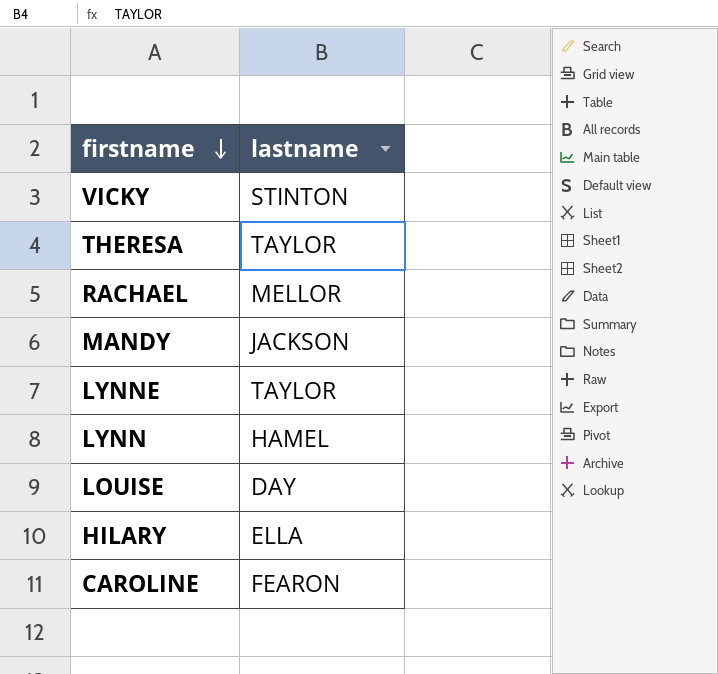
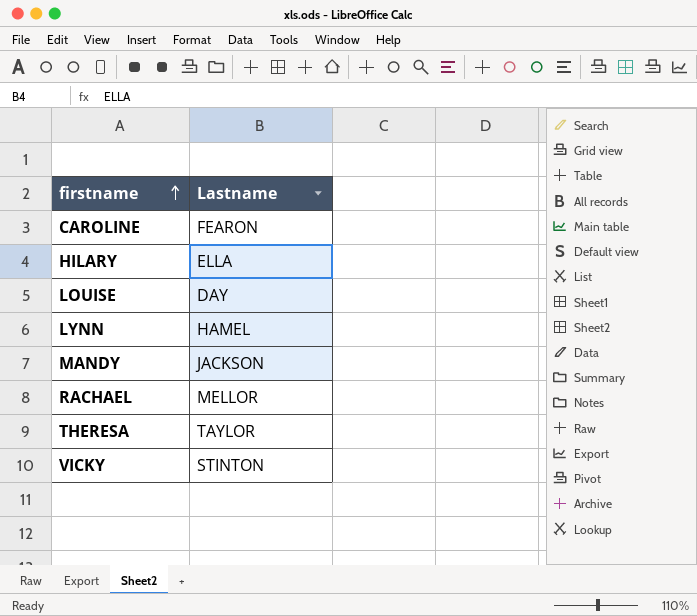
row order: firstname descending -> firstname ascending
column name: lastname -> Lastname
row LYNNE: TAYLOR -> none

